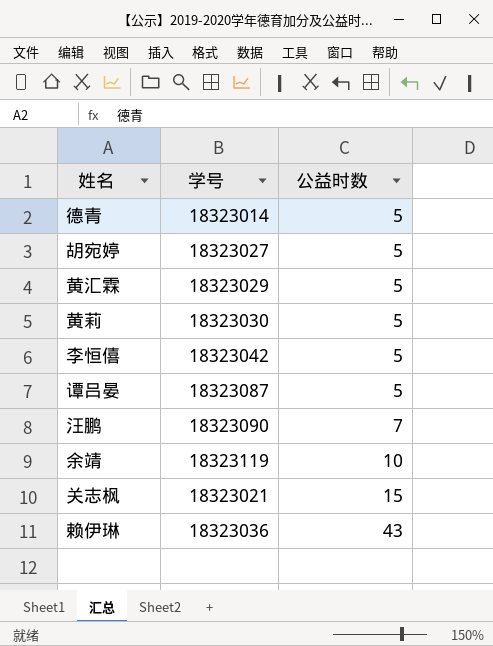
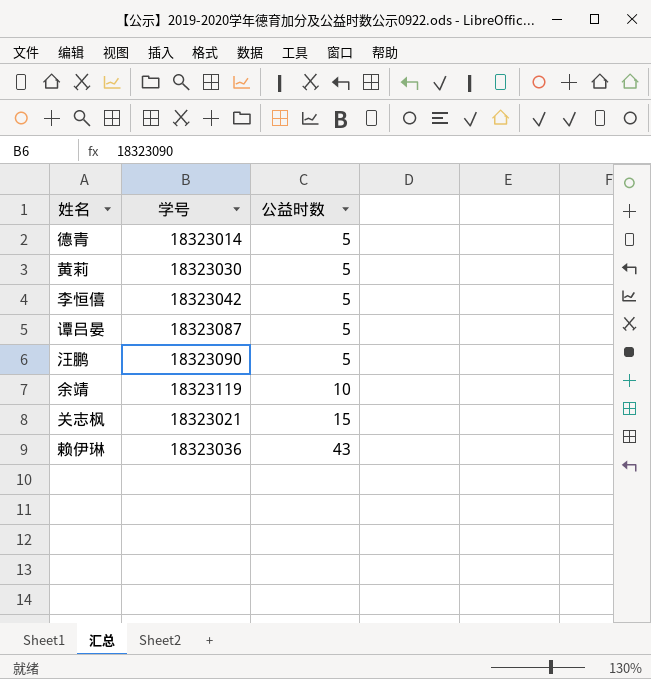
row 胡宛婷: 18323027 | 5 -> none
row 黄汇霖: 18323029 | 5 -> none
汪鹏 | 公益时数: 7 -> 5

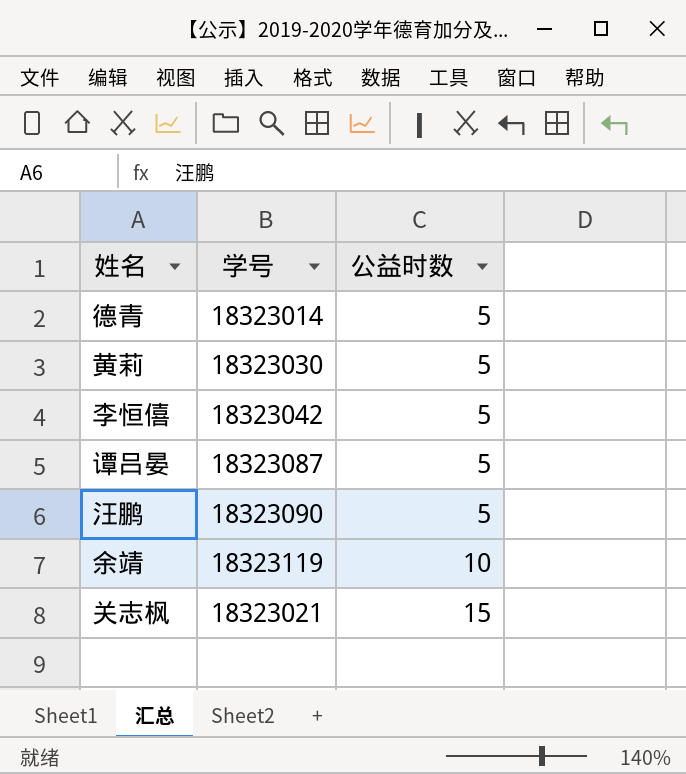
row 赖伊琳: 18323036 | 43 -> none

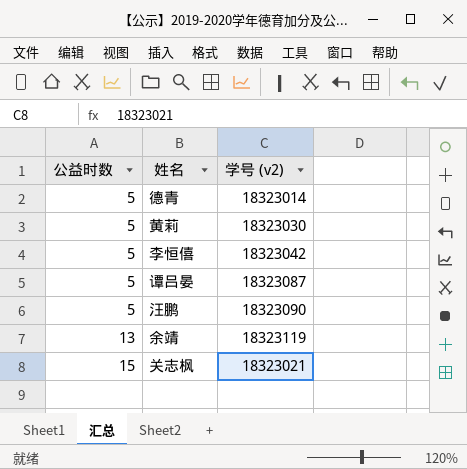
column 公益时数 | position: 3 -> 1
column name: 学号 -> 学号 (v2)
余靖 | 公益时数: 10 -> 13

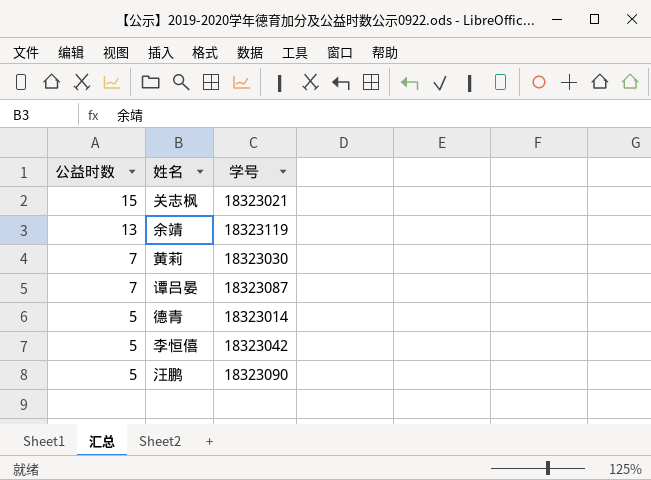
row order: 公益时数 ascending -> 公益时数 descending
column name: 学号 (v2) -> 学号
黄莉 | 公益时数: 5 -> 7
谭吕晏 | 公益时数: 5 -> 7

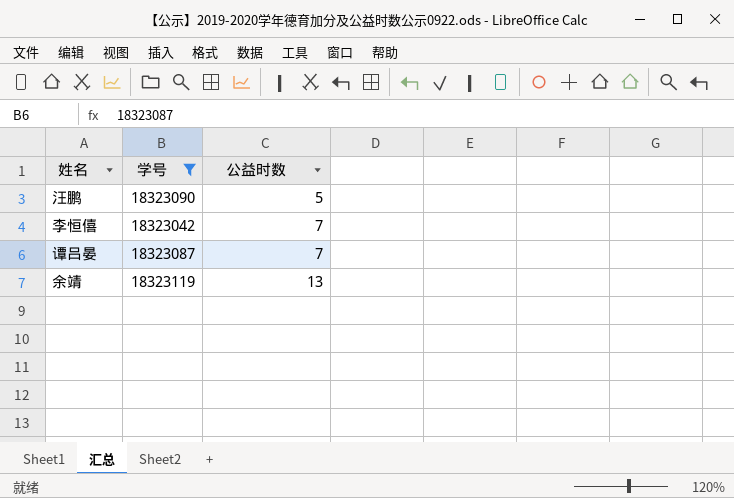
filter: none -> 学号 >= 18323042
row order: 公益时数 descending -> 公益时数 ascending
column 公益时数 | position: 1 -> 3
李恒僖 | 公益时数: 5 -> 7

